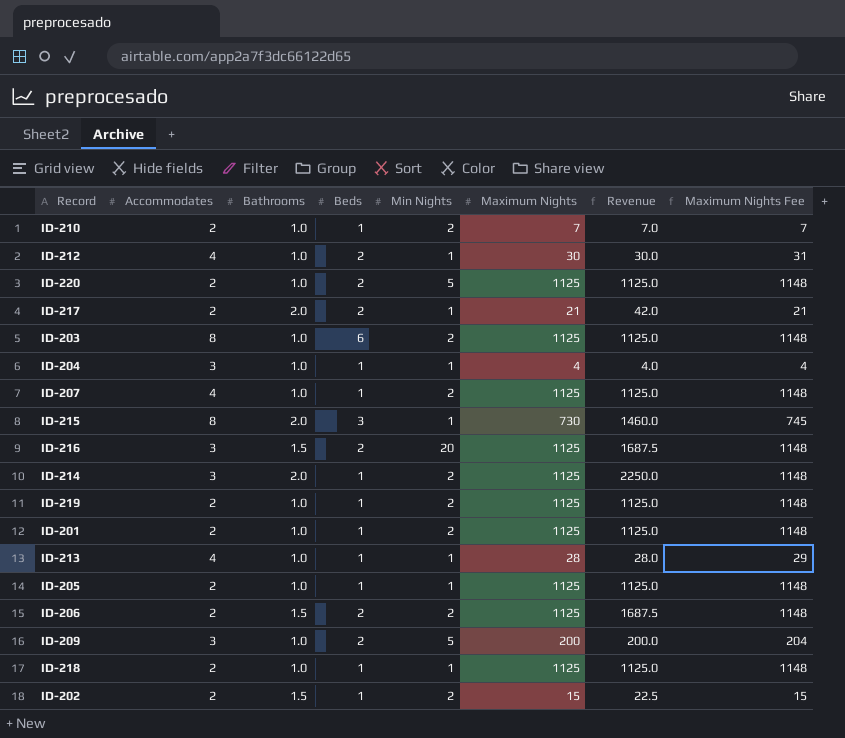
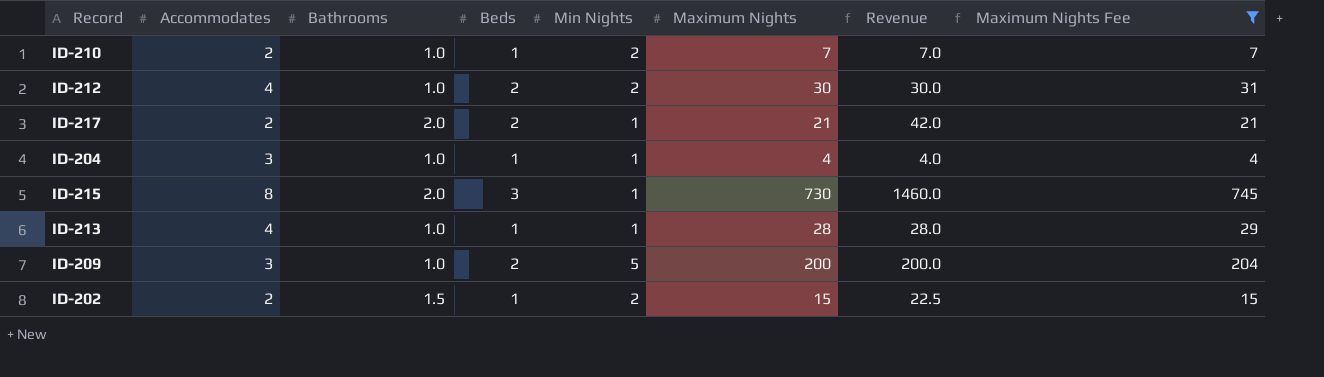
filter: none -> Maximum Nights Fee != 1148
ID-212 | Min Nights: 1 -> 2

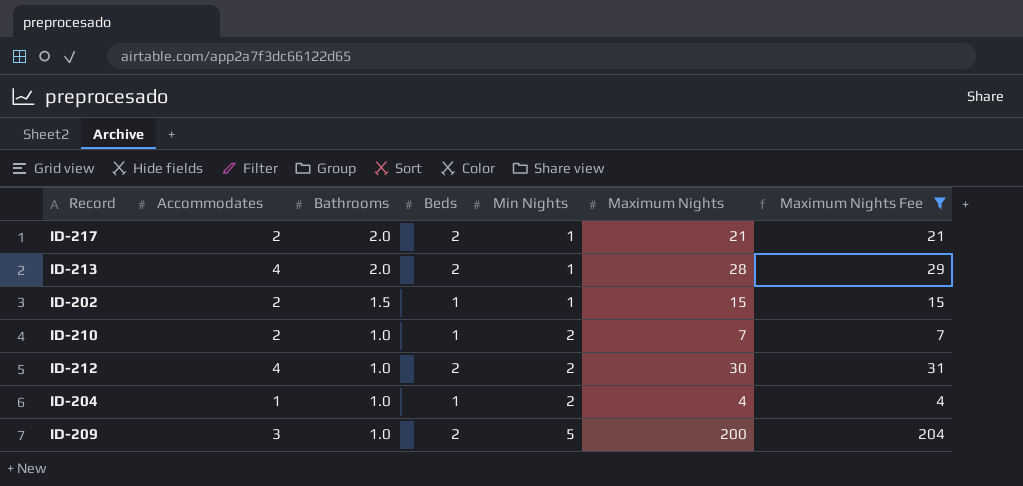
row order: none -> Bathrooms descending
column Revenue | formula: [Bathrooms] * [Maximum Nights] -> none
row ID-215: 8 | 2.0 | 3 | 1 | 730 | 1460.0 | 745 -> none
ID-213 | Bathrooms: 1.0 -> 2.0
ID-213 | Beds: 1 -> 2
ID-202 | Min Nights: 2 -> 1
ID-204 | Accommodates: 3 -> 1
ID-204 | Min Nights: 1 -> 2

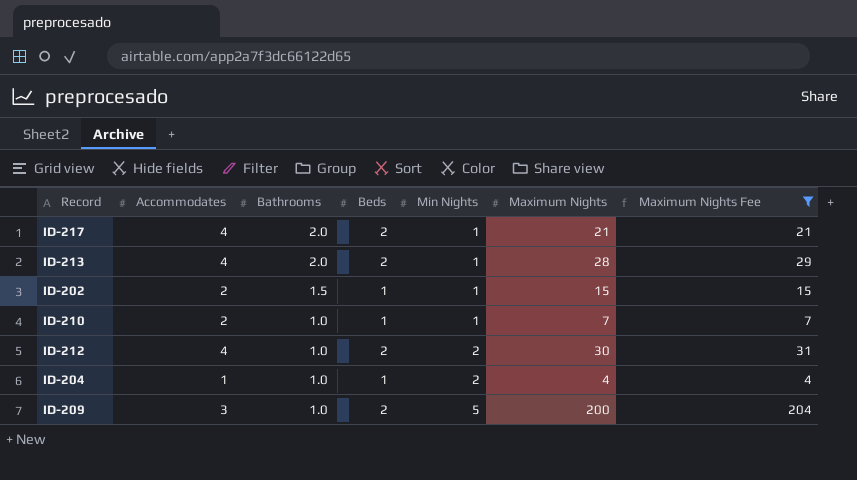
ID-217 | Accommodates: 2 -> 4
ID-210 | Min Nights: 2 -> 1

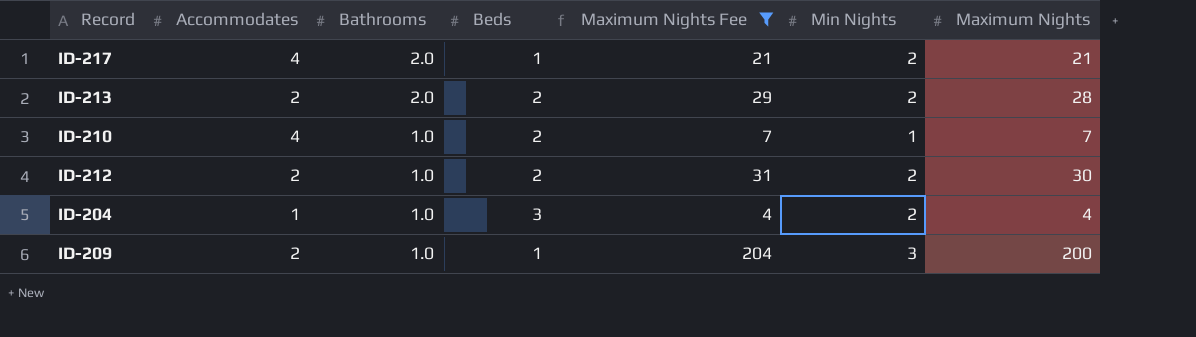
column Maximum Nights Fee | position: 7 -> 5
row ID-202: 2 | 1.5 | 1 | 1 | 15 | 15 -> none
ID-217 | Beds: 2 -> 1
ID-217 | Min Nights: 1 -> 2
ID-213 | Accommodates: 4 -> 2
ID-213 | Min Nights: 1 -> 2
ID-210 | Accommodates: 2 -> 4
ID-210 | Beds: 1 -> 2
ID-212 | Accommodates: 4 -> 2
ID-204 | Beds: 1 -> 3
ID-209 | Accommodates: 3 -> 2
ID-209 | Beds: 2 -> 1
ID-209 | Min Nights: 5 -> 3

